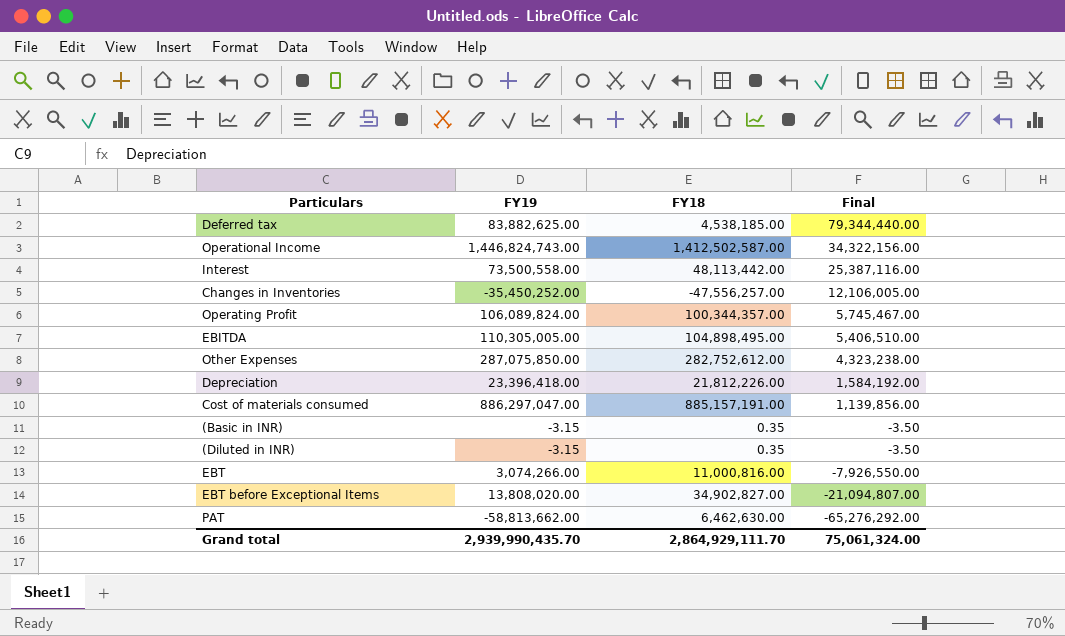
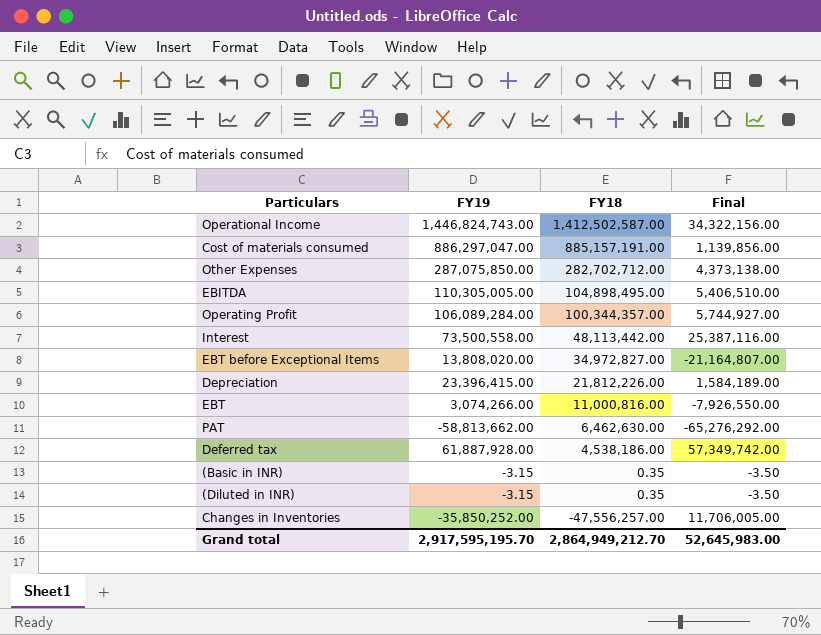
row order: Final descending -> FY18 descending
Other Expenses | FY18: 282,752,612.00 -> 282,702,712.00
Other Expenses | Final: 4,323,238.00 -> 4,373,138.00
Operating Profit | FY19: 106,089,824.00 -> 106,089,284.00
Operating Profit | Final: 5,745,467.00 -> 5,744,927.00
EBT before Exceptional Items | FY18: 34,902,827.00 -> 34,972,827.00
EBT before Exceptional Items | Final: -21,094,807.00 -> -21,164,807.00
Depreciation | FY19: 23,396,418.00 -> 23,396,415.00
Depreciation | Final: 1,584,192.00 -> 1,584,189.00
Deferred tax | FY19: 83,882,625.00 -> 61,887,928.00
Deferred tax | FY18: 4,538,185.00 -> 4,538,186.00
Deferred tax | Final: 79,344,440.00 -> 57,349,742.00
Changes in Inventories | FY19: -35,450,252.00 -> -35,850,252.00
Changes in Inventories | Final: 12,106,005.00 -> 11,706,005.00
Grand total | FY19: 2,939,990,435.70 -> 2,917,595,195.70
Grand total | FY18: 2,864,929,111.70 -> 2,864,949,212.70
Grand total | Final: 75,061,324.00 -> 52,645,983.00

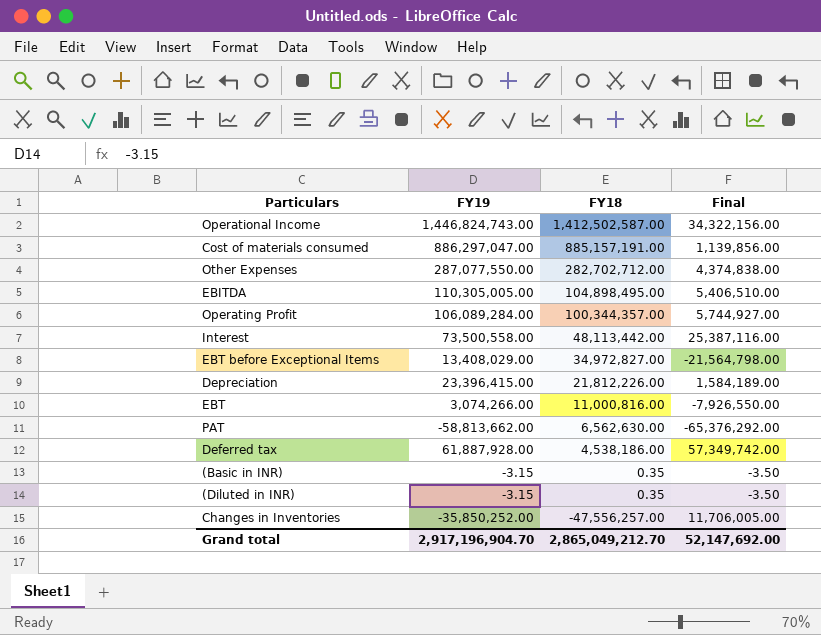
Other Expenses | FY19: 287,075,850.00 -> 287,077,550.00
Other Expenses | Final: 4,373,138.00 -> 4,374,838.00
EBT before Exceptional Items | FY19: 13,808,020.00 -> 13,408,029.00
EBT before Exceptional Items | Final: -21,164,807.00 -> -21,564,798.00
PAT | FY18: 6,462,630.00 -> 6,562,630.00
PAT | Final: -65,276,292.00 -> -65,376,292.00
Grand total | FY19: 2,917,595,195.70 -> 2,917,196,904.70
Grand total | FY18: 2,864,949,212.70 -> 2,865,049,212.70
Grand total | Final: 52,645,983.00 -> 52,147,692.00

